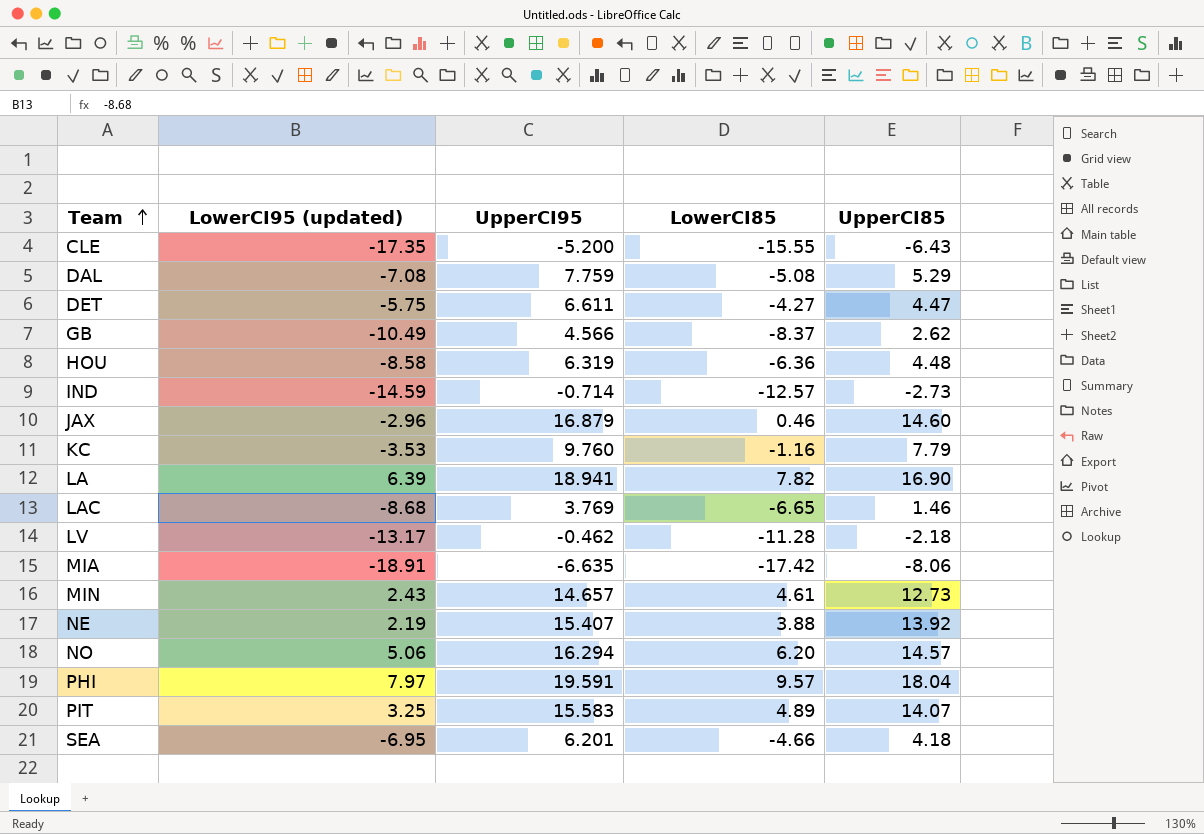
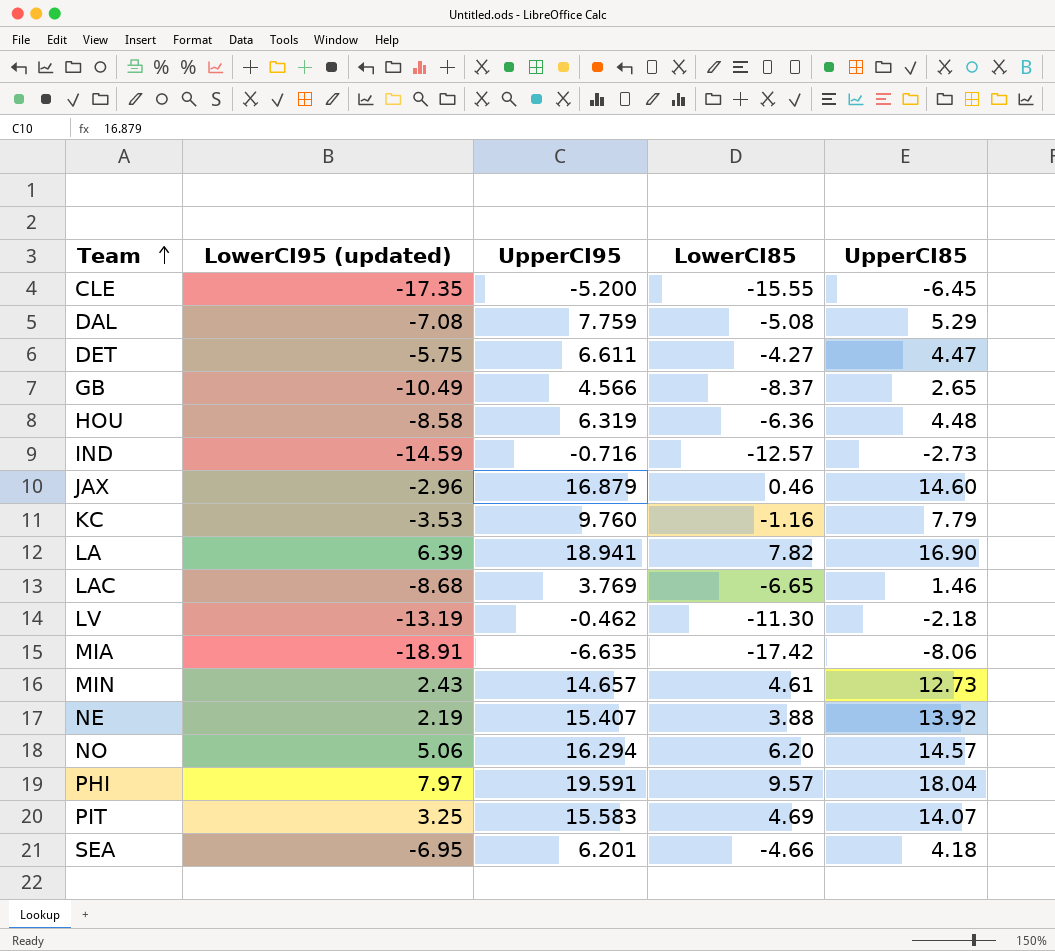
CLE | UpperCI85: -6.43 -> -6.45
GB | UpperCI85: 2.62 -> 2.65
IND | UpperCI95: -0.714 -> -0.716
LV | LowerCI95 (updated): -13.17 -> -13.19
LV | LowerCI85: -11.28 -> -11.30
PIT | LowerCI85: 4.89 -> 4.69

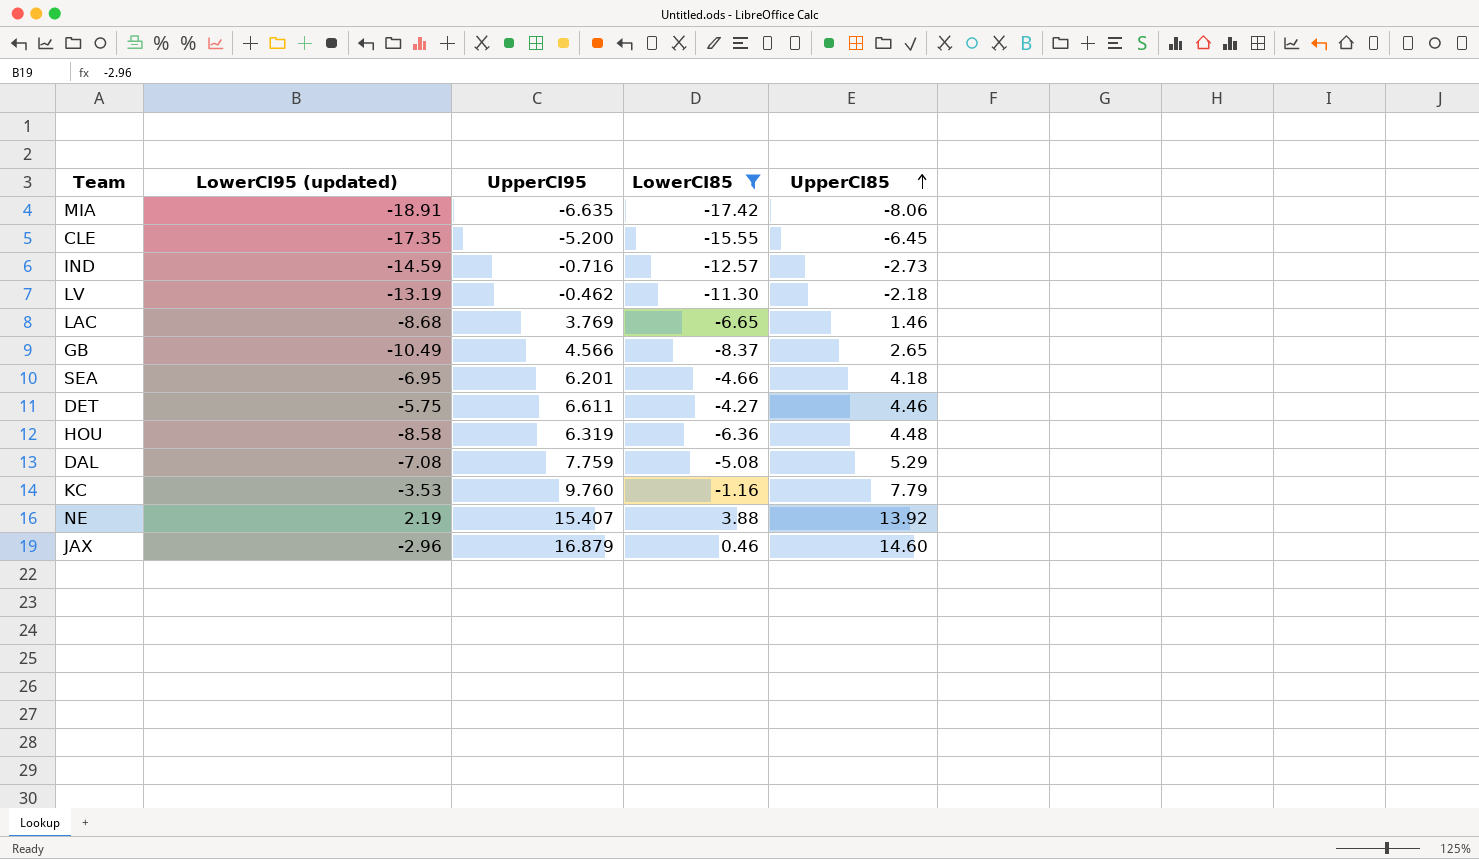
filter: none -> LowerCI85 <= 3.88
row order: Team ascending -> UpperCI85 ascending
DET | UpperCI85: 4.47 -> 4.46

